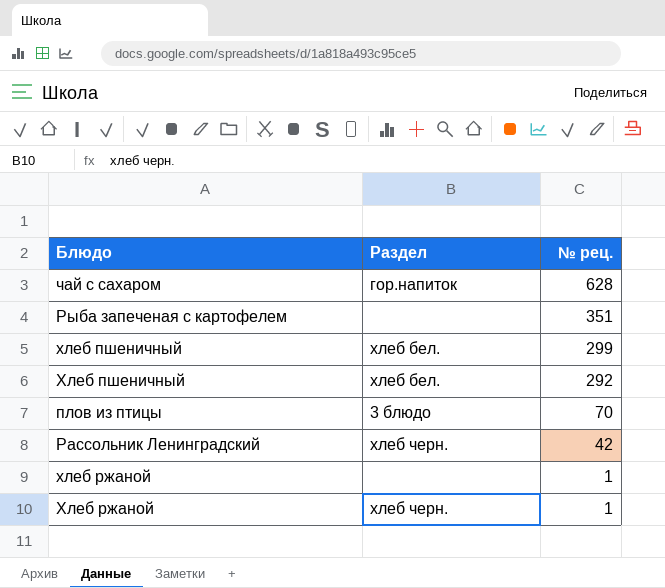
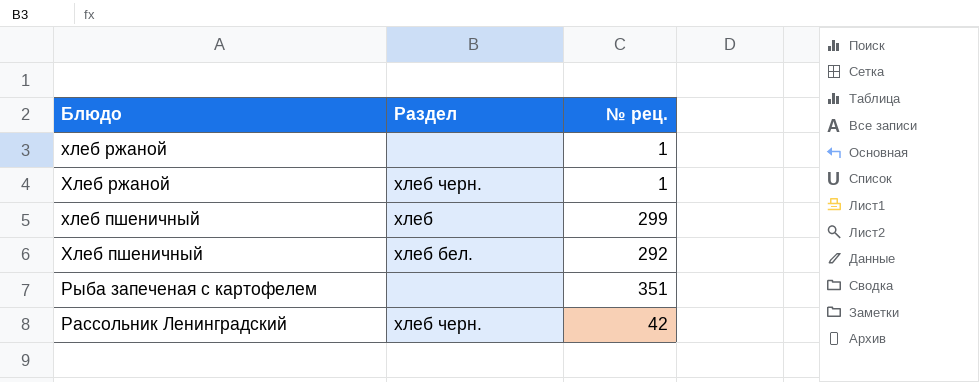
row order: № рец. descending -> Блюдо descending
row чай с сахаром: гор.напиток | 628 -> none
row плов из птицы: 3 блюдо | 70 -> none
хлеб пшеничный | Раздел: хлеб бел. -> хлеб

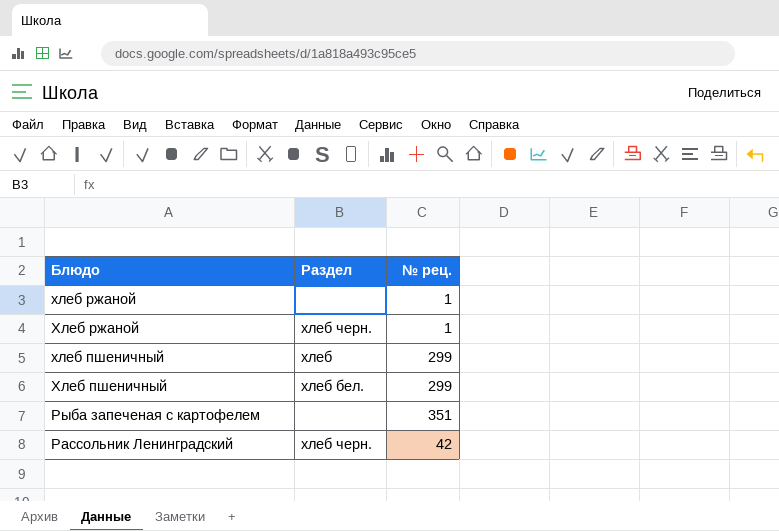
Хлеб пшеничный | № рец.: 292 -> 299

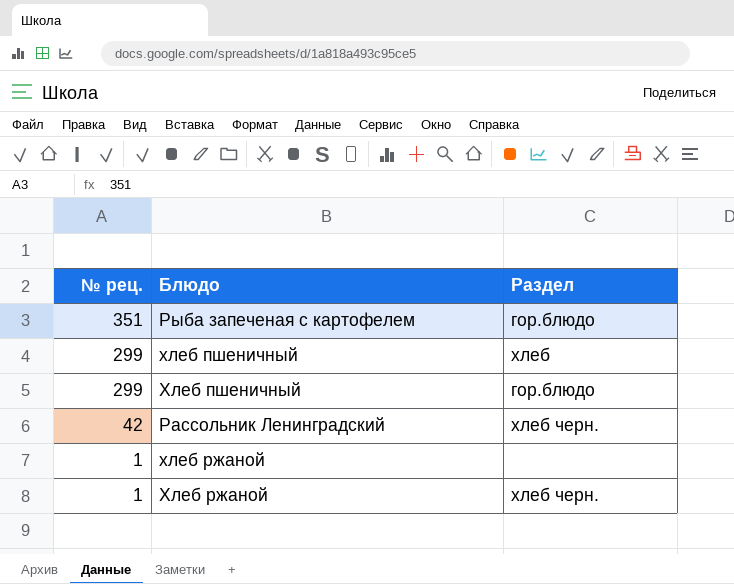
row order: Блюдо descending -> № рец. descending
column № рец. | position: 3 -> 1
Рыба запеченая с картофелем | Раздел: none -> гор.блюдо
Хлеб пшеничный | Раздел: хлеб бел. -> гор.блюдо

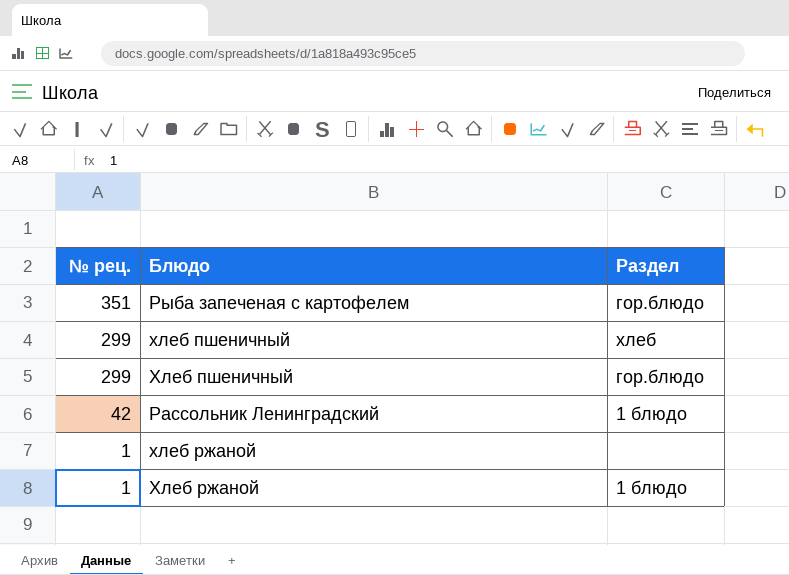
Рассольник Ленинградский | Раздел: хлеб черн. -> 1 блюдо
Хлеб ржаной | Раздел: хлеб черн. -> 1 блюдо

